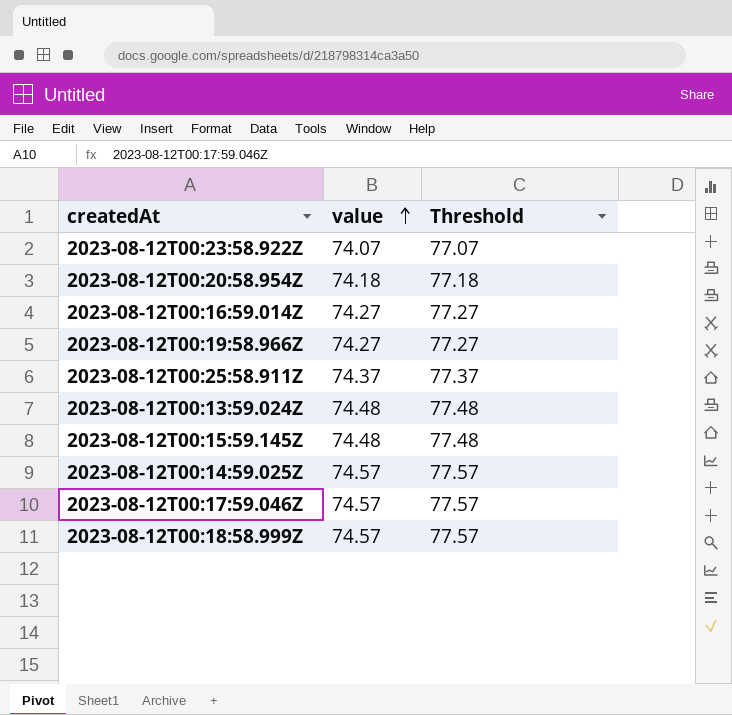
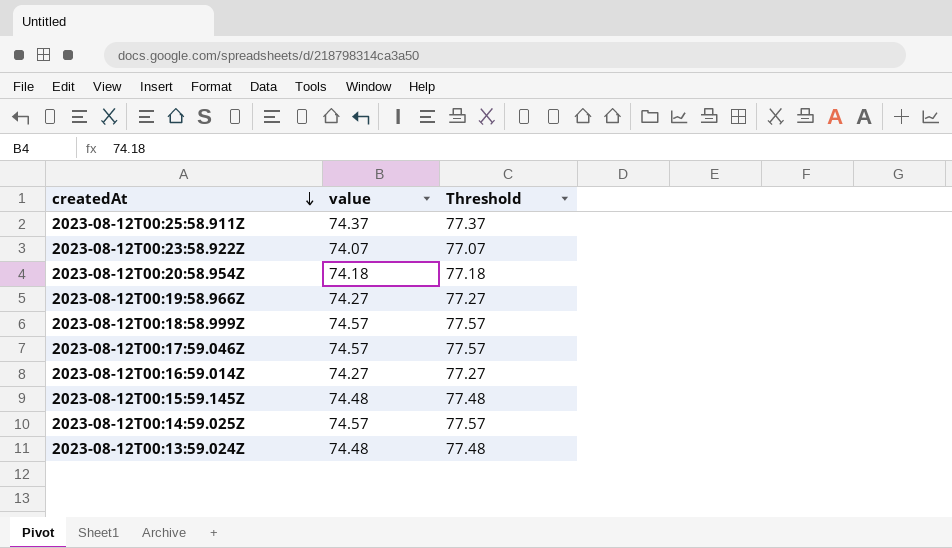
row order: value ascending -> createdAt descending

